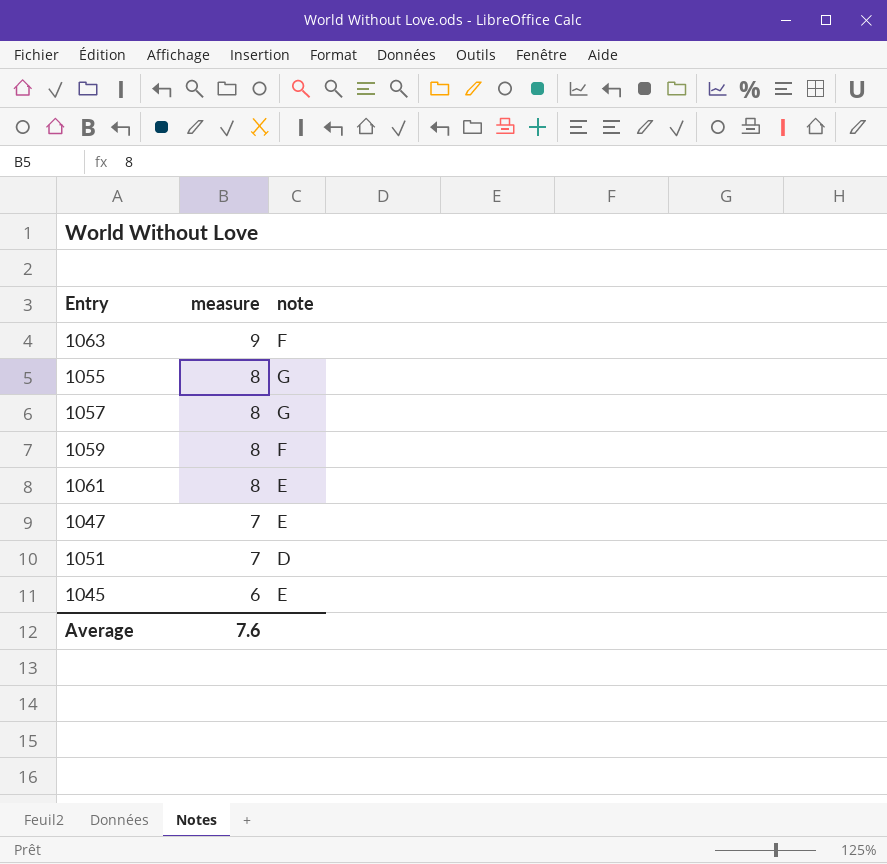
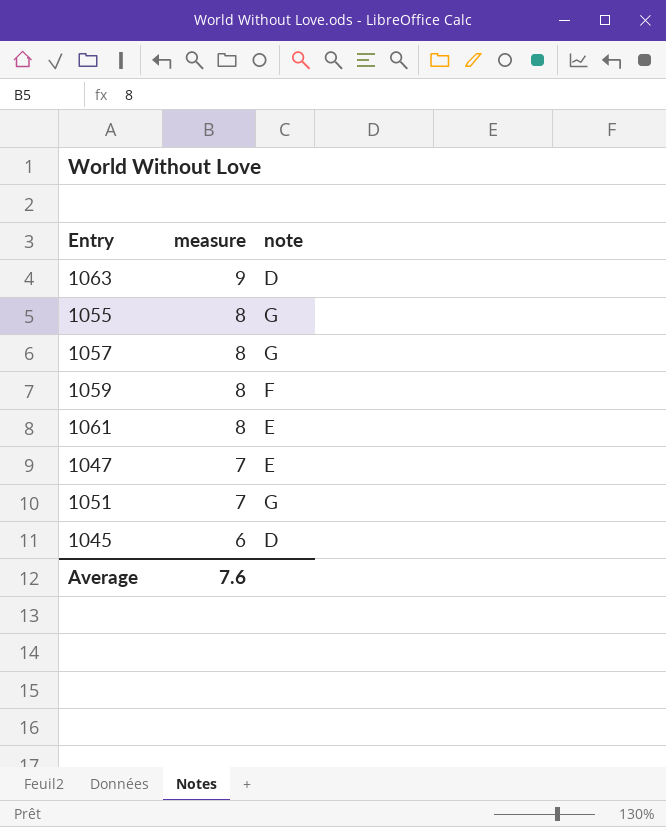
1063 | note: F -> D
1051 | note: D -> G
1045 | note: E -> D

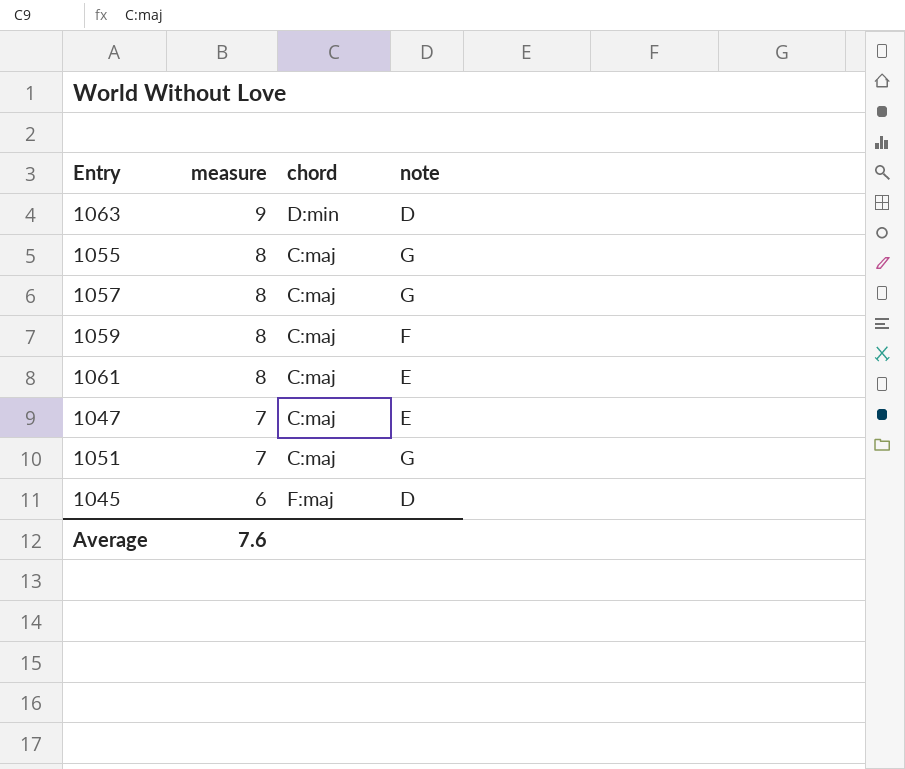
column chord | position: none -> 3

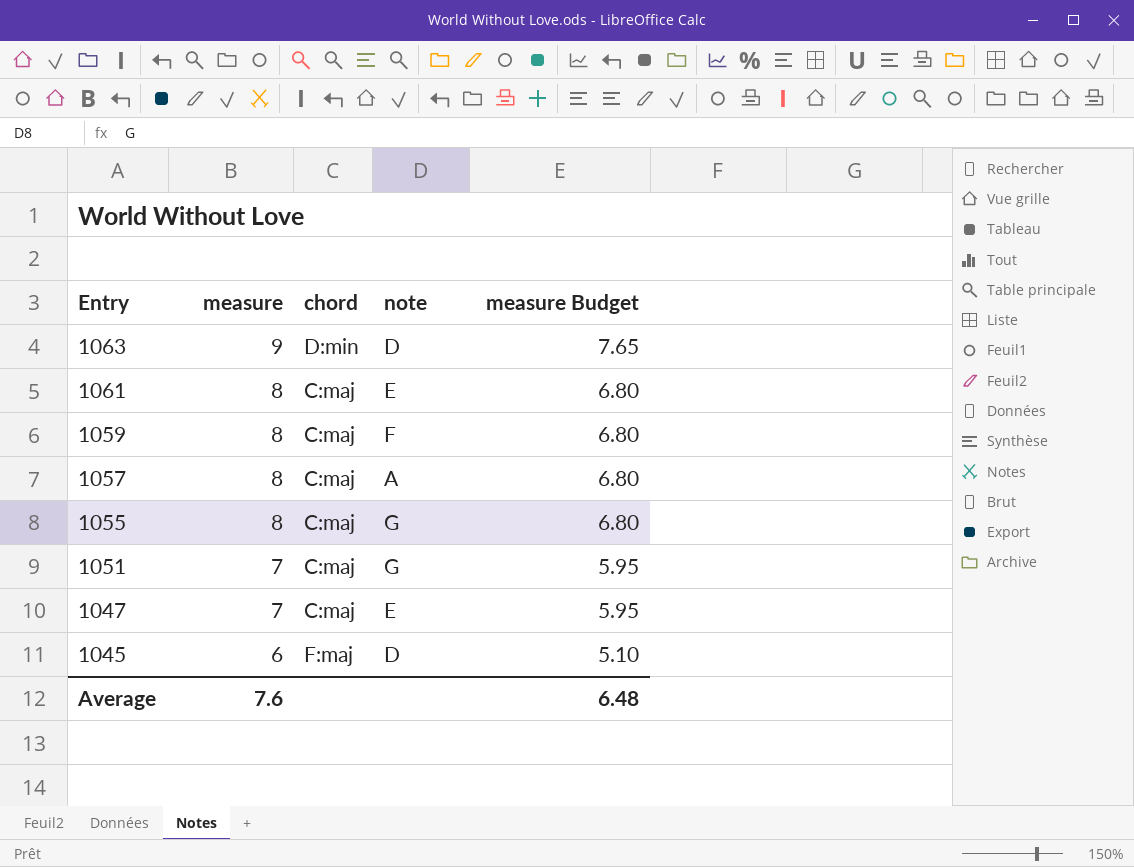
row order: measure descending -> Entry descending
column measure Budget | formula: none -> [measure] * 0.85
1057 | note: G -> A

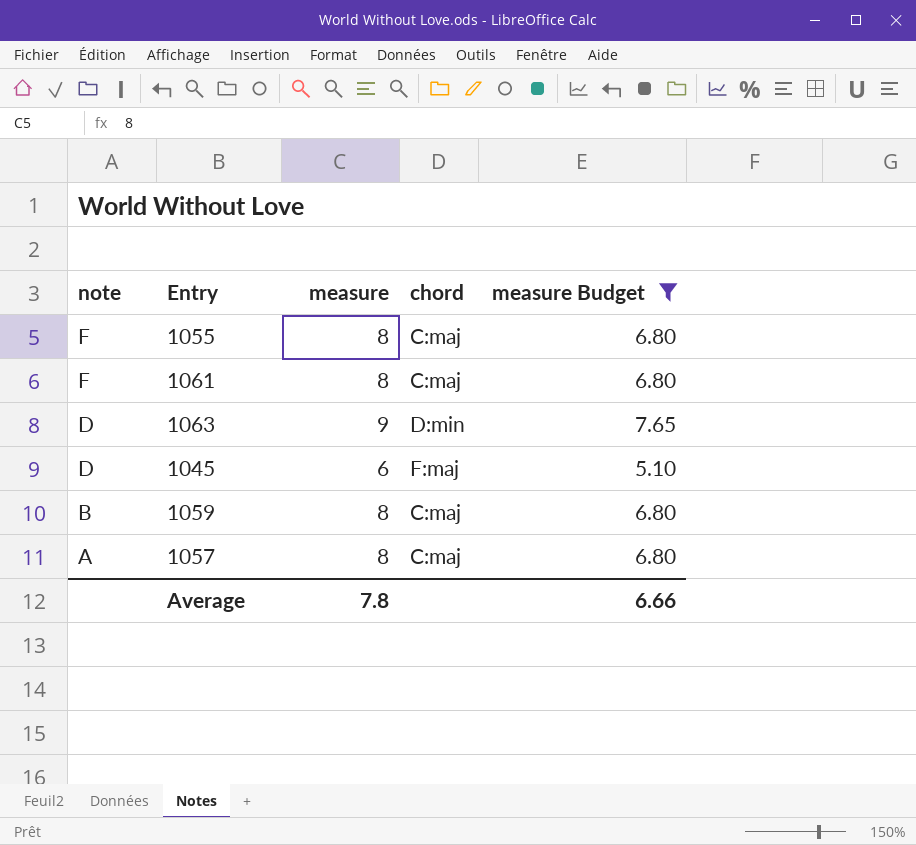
filter: none -> measure Budget != 5.95
row order: Entry descending -> note descending
column note | position: 4 -> 1
1055 | note: G -> F
1061 | note: E -> F
1059 | note: F -> B
Average | measure: 7.6 -> 7.8
Average | measure Budget: 6.48 -> 6.66

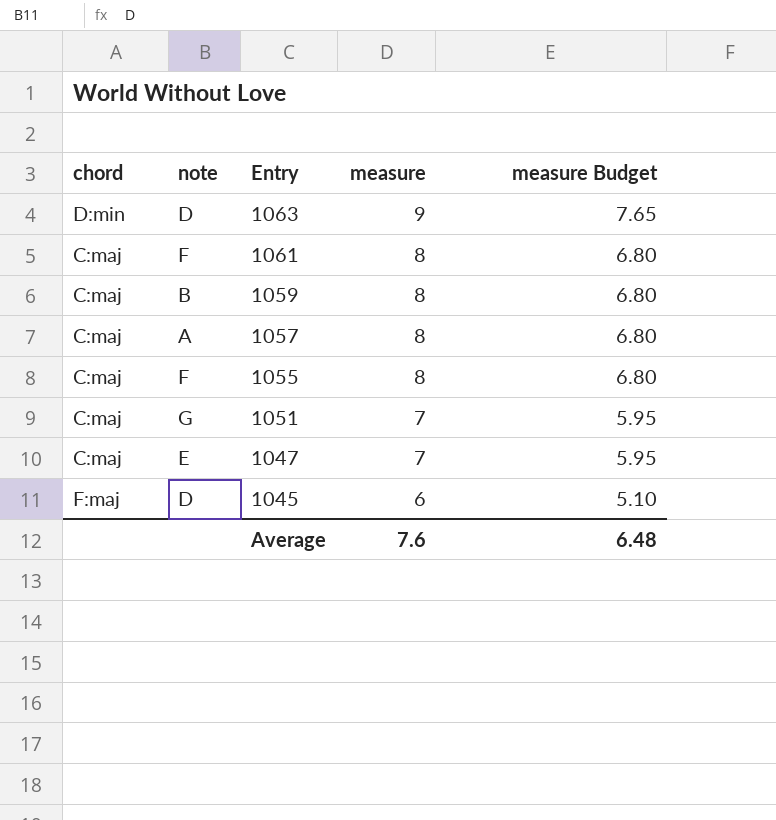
filter: measure Budget != 5.95 -> none
row order: note descending -> Entry descending
column chord | position: 4 -> 1
Average | measure: 7.8 -> 7.6
Average | measure Budget: 6.66 -> 6.48

